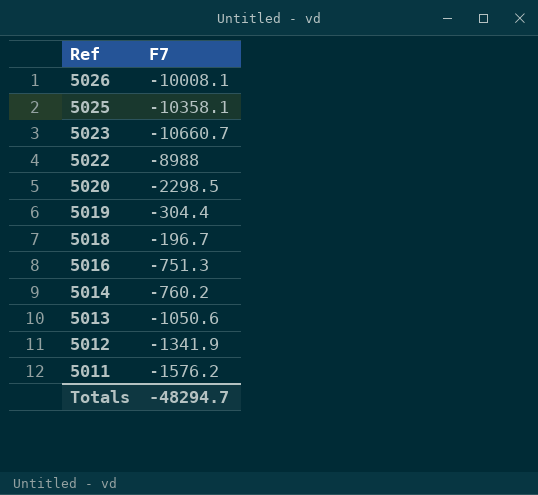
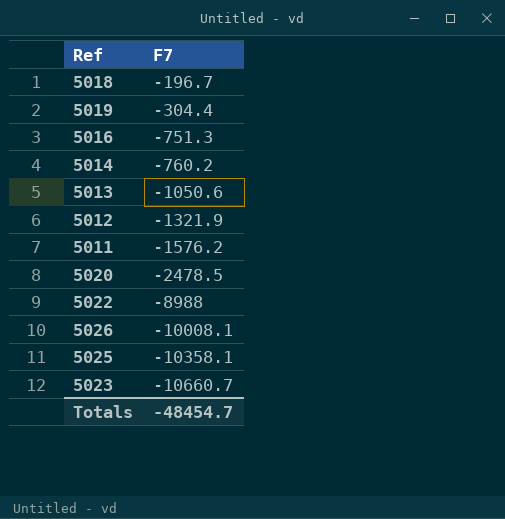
row order: Ref descending -> F7 descending
5012 | F7: -1341.9 -> -1321.9
5020 | F7: -2298.5 -> -2478.5
Totals | F7: -48294.7 -> -48454.7

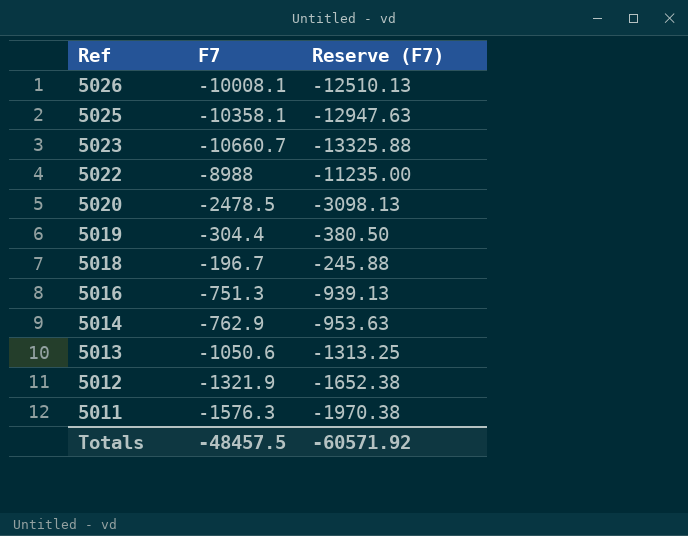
row order: F7 descending -> Ref descending
column Reserve (F7) | formula: none -> [F7] * 1.25
5014 | F7: -760.2 -> -762.9
5011 | F7: -1576.2 -> -1576.3
Totals | F7: -48454.7 -> -48457.5

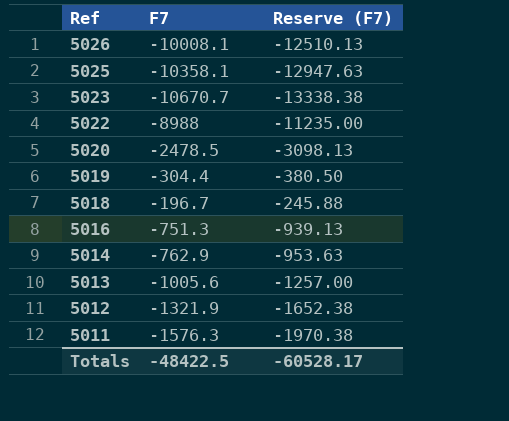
5023 | F7: -10660.7 -> -10670.7
5023 | Reserve (F7): -13325.88 -> -13338.38
5013 | F7: -1050.6 -> -1005.6
5013 | Reserve (F7): -1313.25 -> -1257.00
Totals | F7: -48457.5 -> -48422.5
Totals | Reserve (F7): -60571.92 -> -60528.17

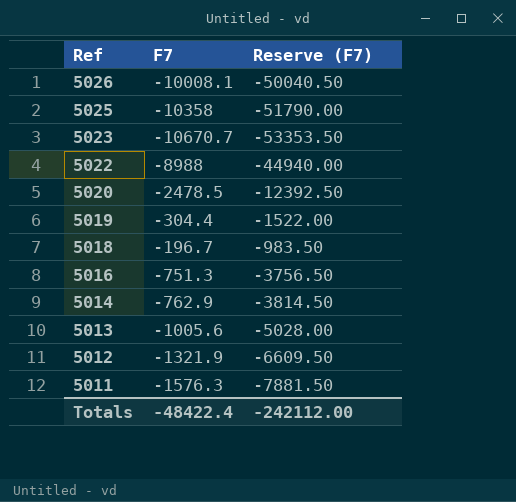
column Reserve (F7) | formula: [F7] * 1.25 -> [F7] * 5
5025 | F7: -10358.1 -> -10358
Totals | F7: -48422.5 -> -48422.4
Totals | Reserve (F7): -60528.17 -> -242112.00

